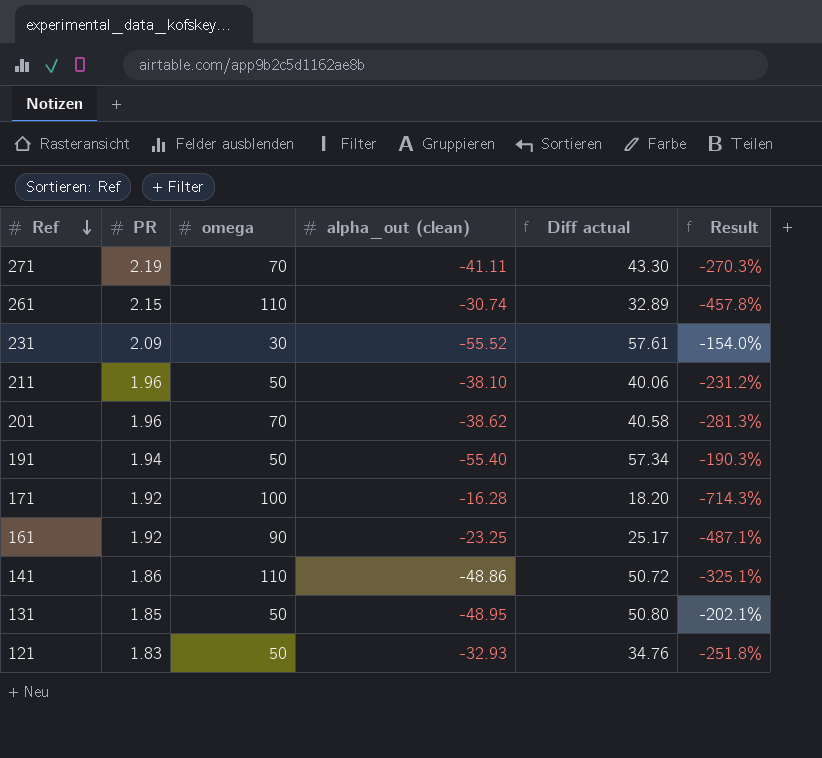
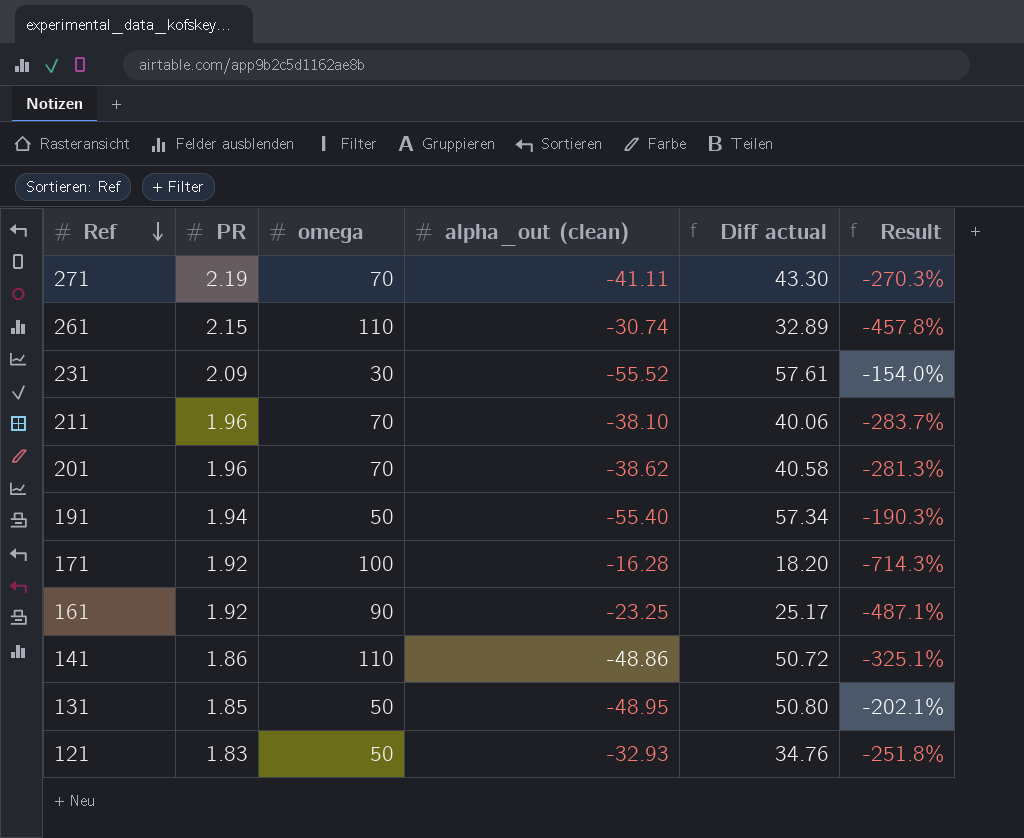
211 | omega: 50 -> 70
211 | Result: -231.2% -> -283.7%

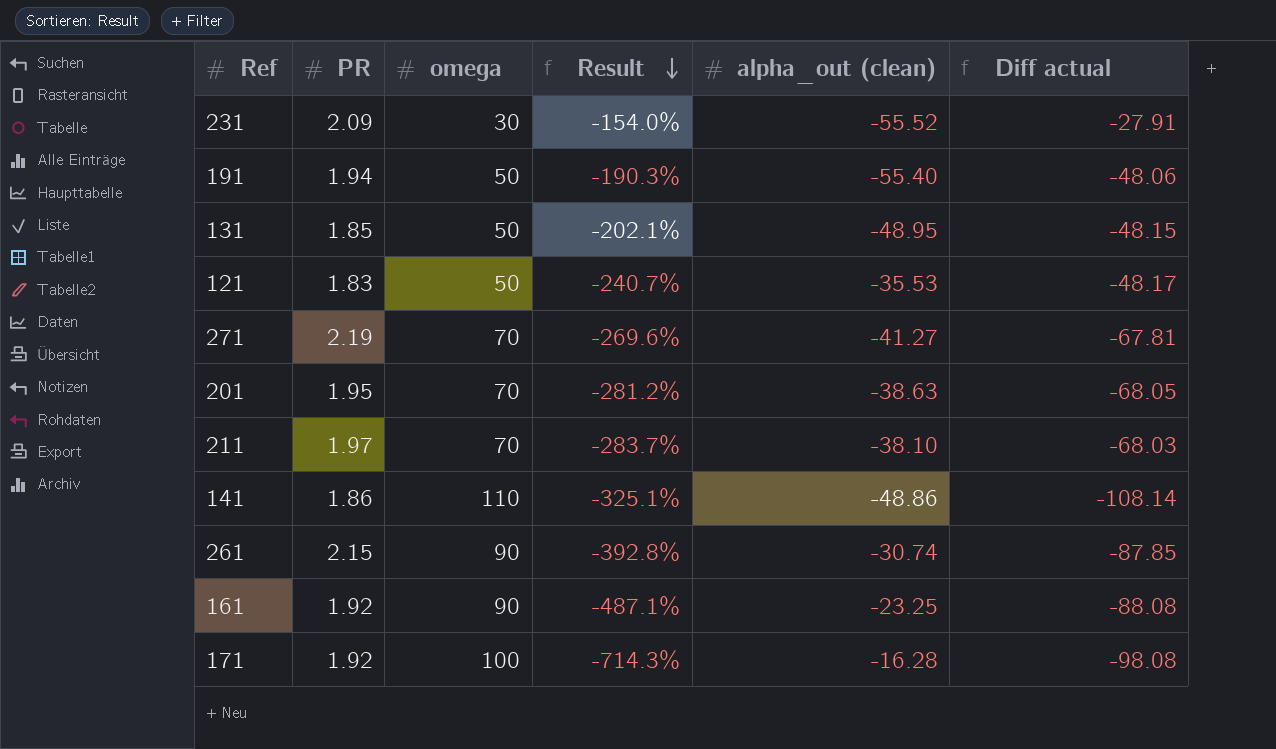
row order: Ref descending -> Result descending
column Result | position: 6 -> 4
column Diff actual | formula: [PR] - [alpha_out (clean)] -> [PR] - [omega]
121 | Result: -251.8% -> -240.7%
121 | alpha_out (clean): -32.93 -> -35.53
271 | Result: -270.3% -> -269.6%
271 | alpha_out (clean): -41.11 -> -41.27
201 | PR: 1.96 -> 1.95
201 | Result: -281.3% -> -281.2%
201 | alpha_out (clean): -38.62 -> -38.63
211 | PR: 1.96 -> 1.97
261 | omega: 110 -> 90
261 | Result: -457.8% -> -392.8%

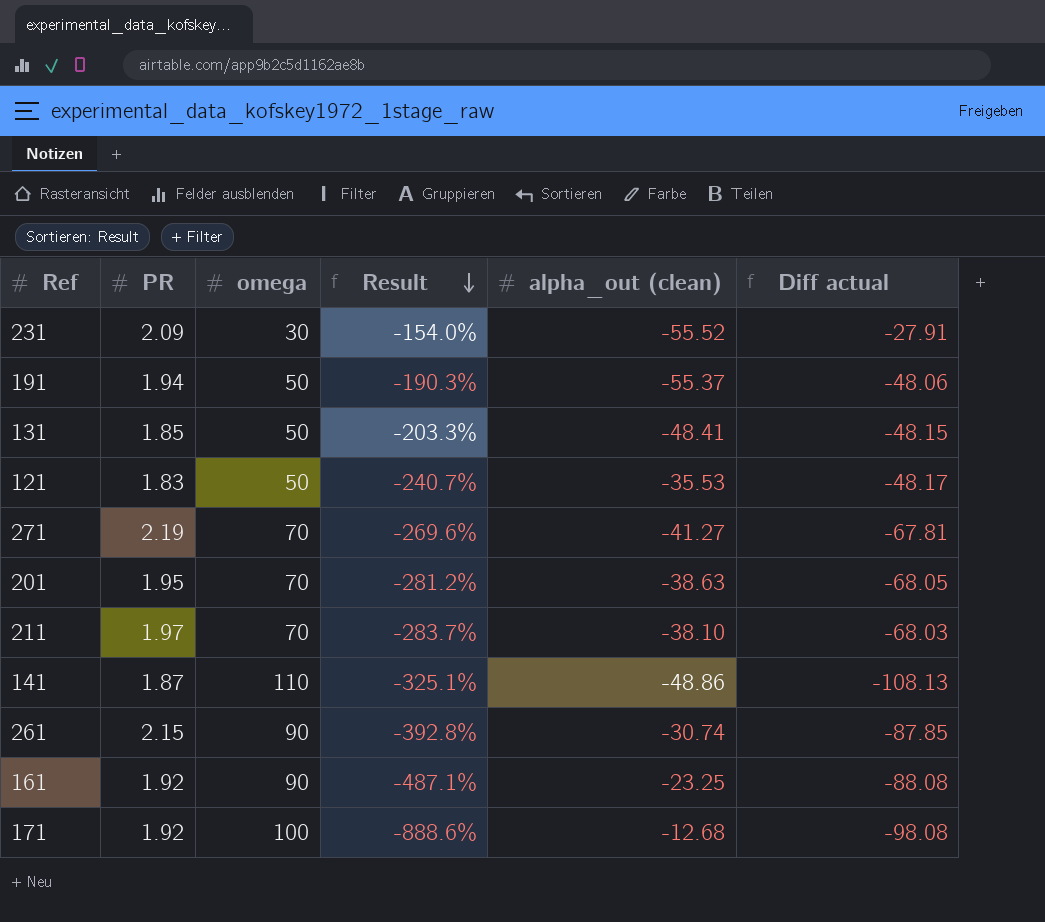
191 | alpha_out (clean): -55.40 -> -55.37
131 | Result: -202.1% -> -203.3%
131 | alpha_out (clean): -48.95 -> -48.41
141 | PR: 1.86 -> 1.87
141 | Diff actual: -108.14 -> -108.13
171 | Result: -714.3% -> -888.6%
171 | alpha_out (clean): -16.28 -> -12.68

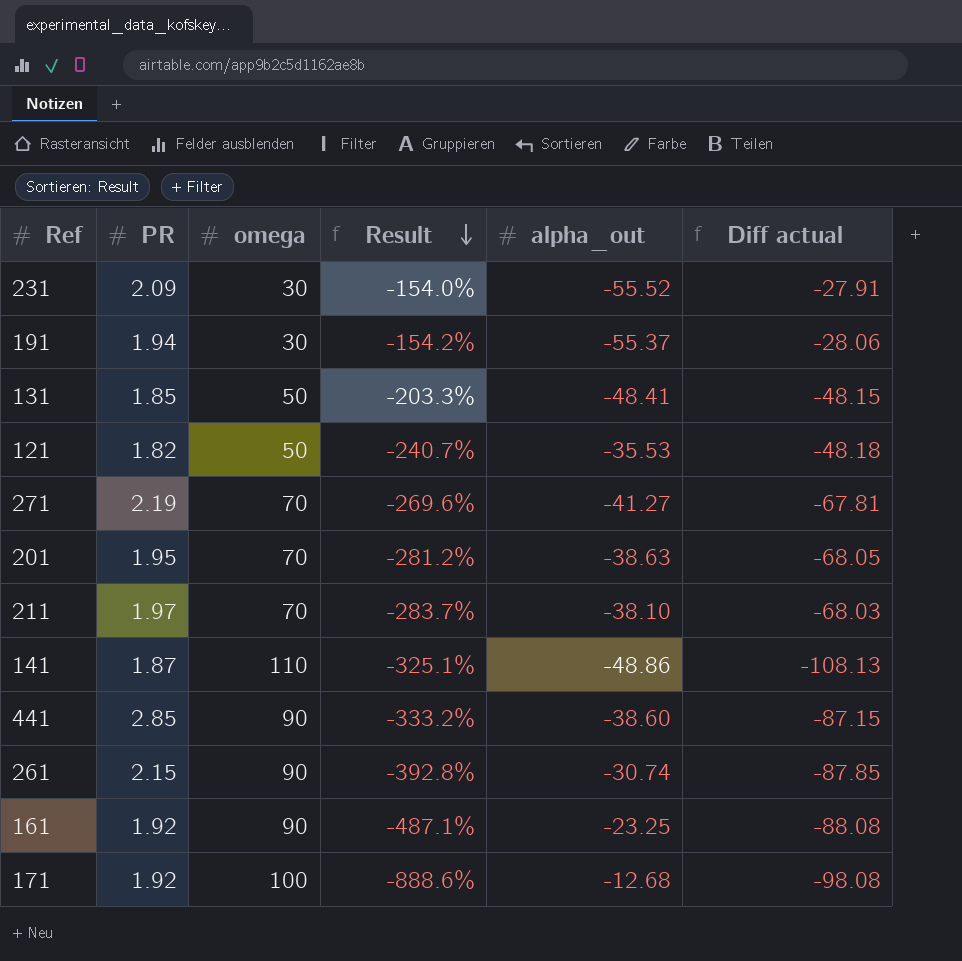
column name: alpha_out (clean) -> alpha_out
191 | omega: 50 -> 30
191 | Result: -190.3% -> -154.2%
191 | Diff actual: -48.06 -> -28.06
121 | PR: 1.83 -> 1.82
121 | Diff actual: -48.17 -> -48.18
row 441: none -> 2.85 | 90 | -333.2% | -38.60 | -87.15

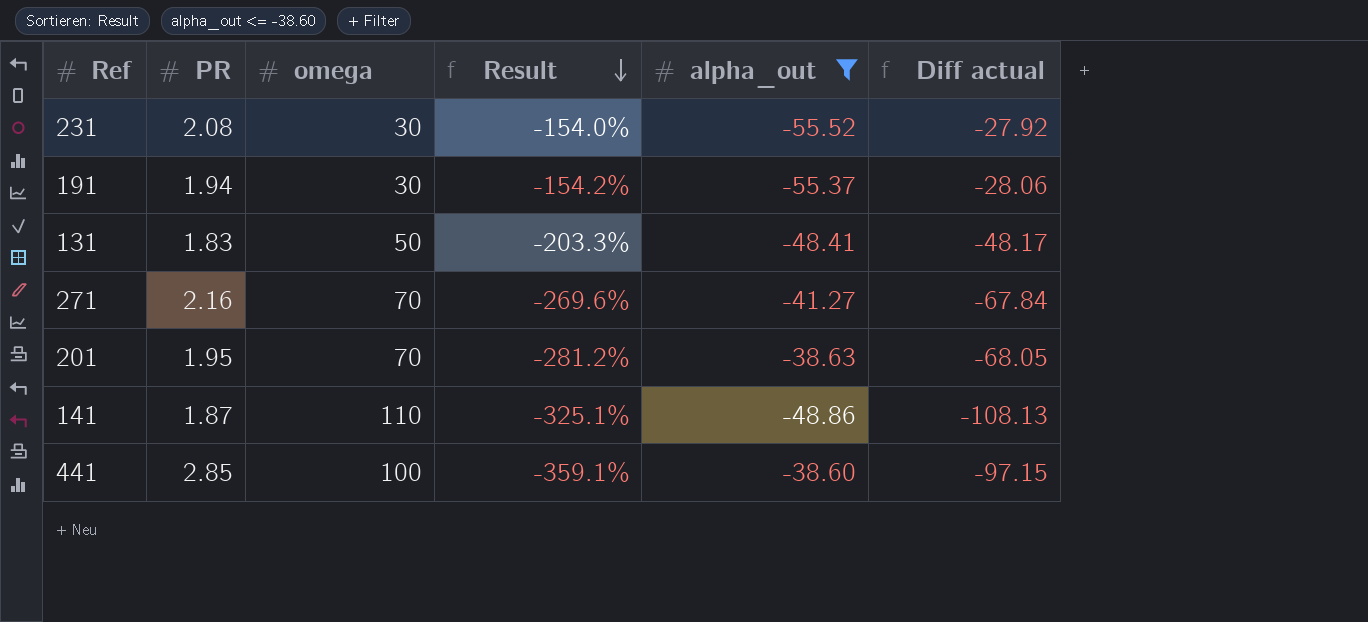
filter: none -> alpha_out <= -38.60
231 | PR: 2.09 -> 2.08
231 | Diff actual: -27.91 -> -27.92
131 | PR: 1.85 -> 1.83
131 | Diff actual: -48.15 -> -48.17
271 | PR: 2.19 -> 2.16
271 | Diff actual: -67.81 -> -67.84
441 | omega: 90 -> 100
441 | Result: -333.2% -> -359.1%
441 | Diff actual: -87.15 -> -97.15

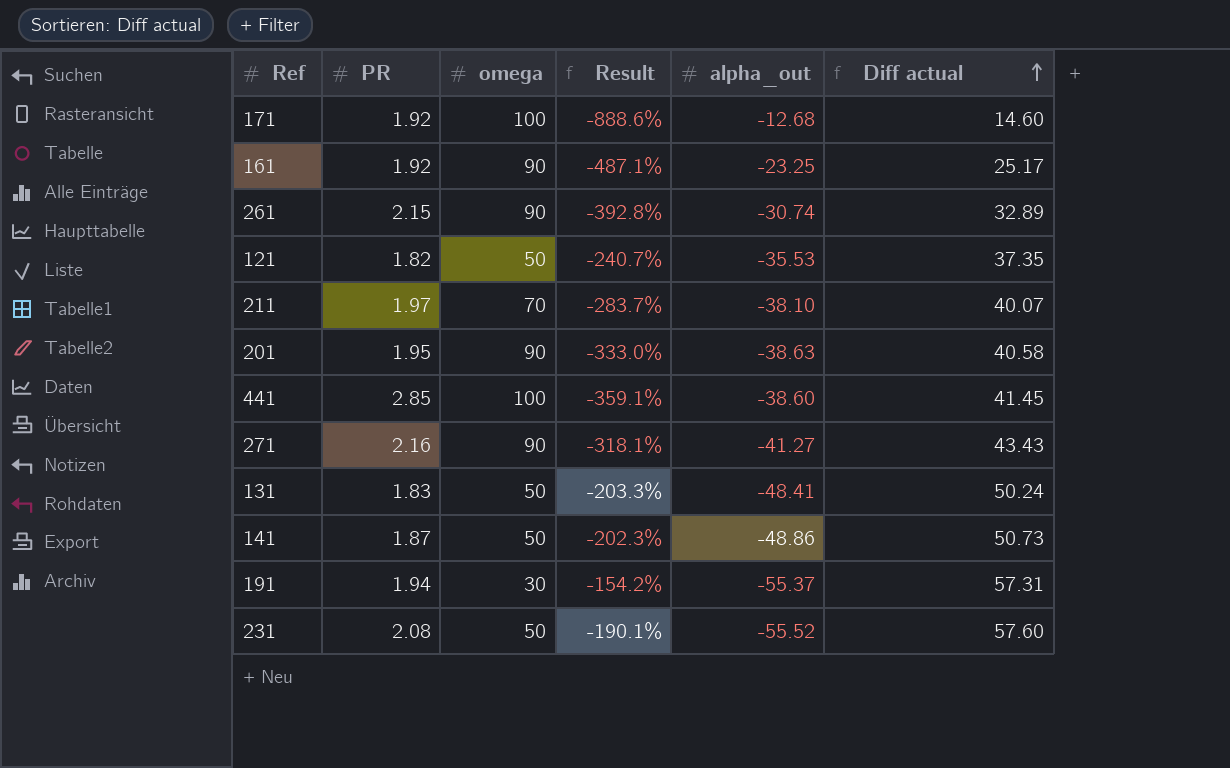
filter: alpha_out <= -38.60 -> none
row order: Result descending -> Diff actual ascending
column Diff actual | formula: [PR] - [omega] -> [PR] - [alpha_out]
201 | omega: 70 -> 90
201 | Result: -281.2% -> -333.0%
271 | omega: 70 -> 90
271 | Result: -269.6% -> -318.1%
141 | omega: 110 -> 50
141 | Result: -325.1% -> -202.3%
231 | omega: 30 -> 50
231 | Result: -154.0% -> -190.1%

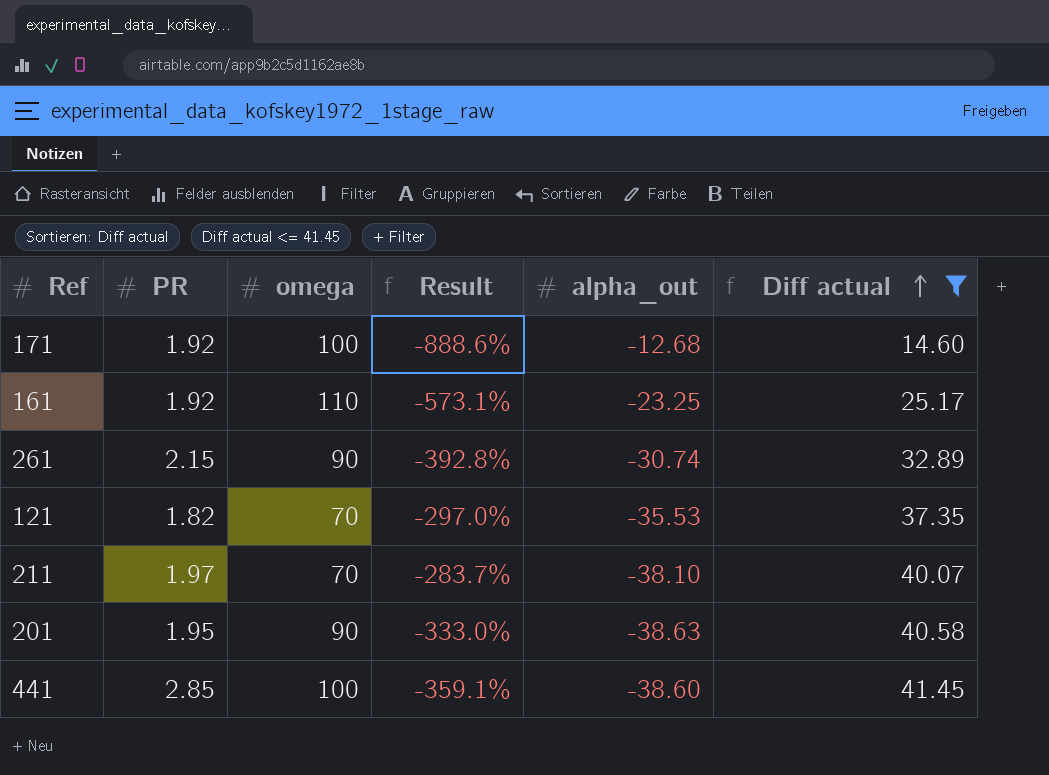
filter: none -> Diff actual <= 41.45
161 | omega: 90 -> 110
161 | Result: -487.1% -> -573.1%
121 | omega: 50 -> 70
121 | Result: -240.7% -> -297.0%

